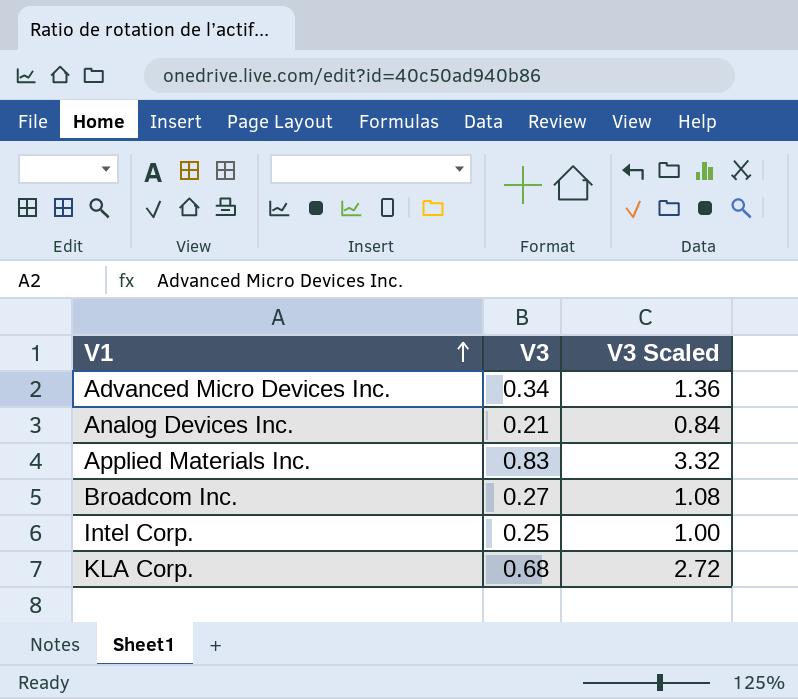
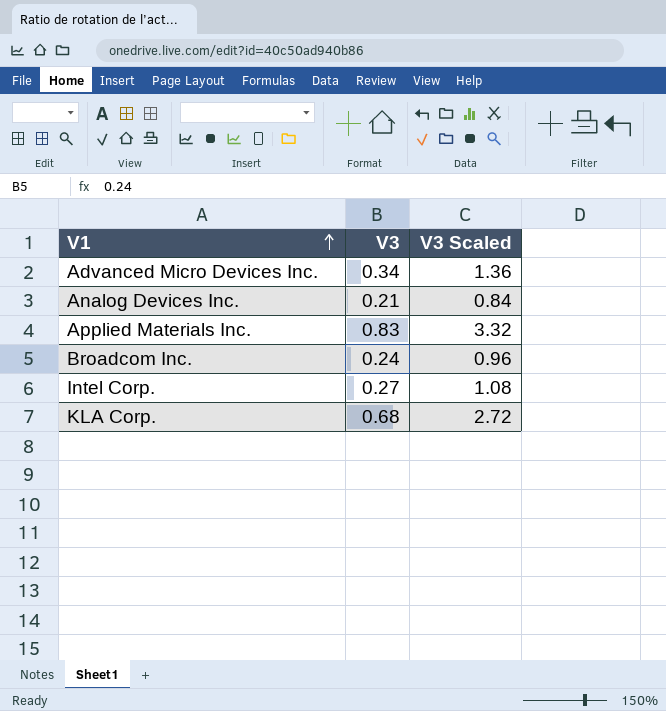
Broadcom Inc. | V3: 0.27 -> 0.24
Broadcom Inc. | V3 Scaled: 1.08 -> 0.96
Intel Corp. | V3: 0.25 -> 0.27
Intel Corp. | V3 Scaled: 1.00 -> 1.08

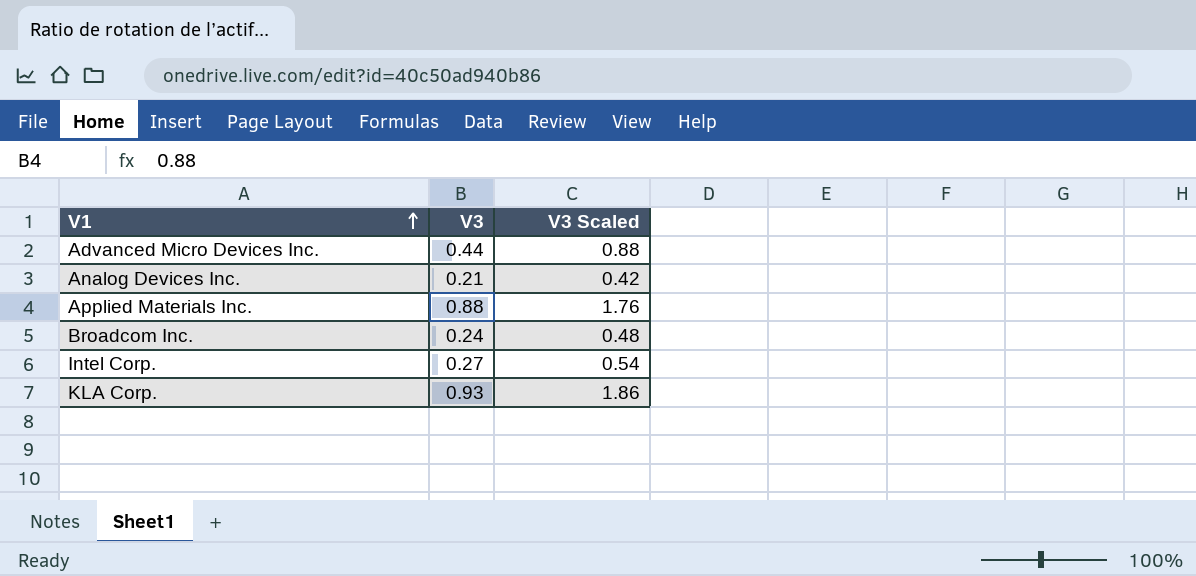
column V3 Scaled | formula: [V3] * 4 -> [V3] * 2
Advanced Micro Devices Inc. | V3: 0.34 -> 0.44
Applied Materials Inc. | V3: 0.83 -> 0.88
KLA Corp. | V3: 0.68 -> 0.93

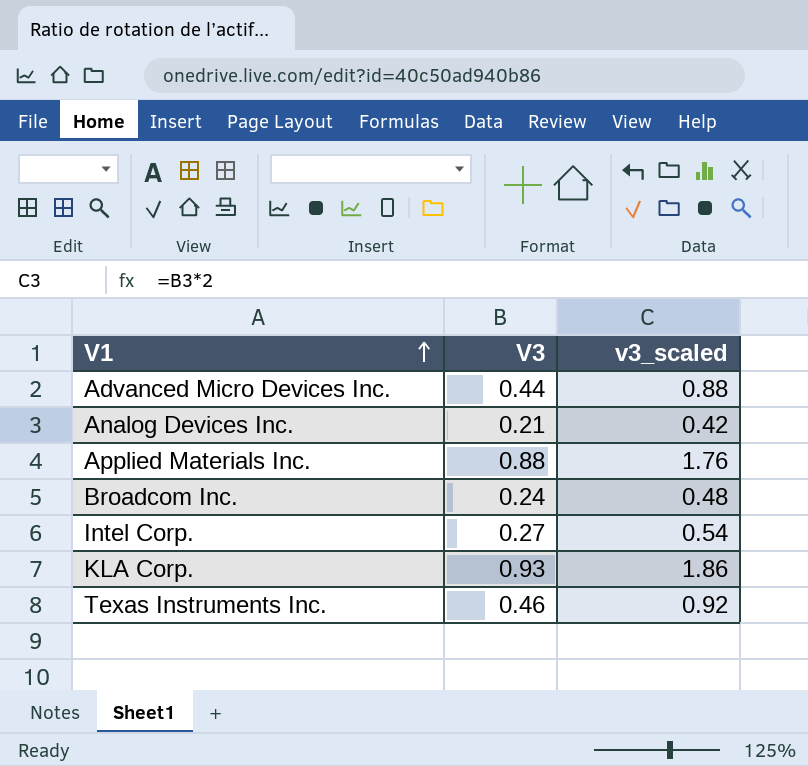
column name: V3 Scaled -> v3_scaled
row Texas Instruments Inc.: none -> 0.46 | 0.92

